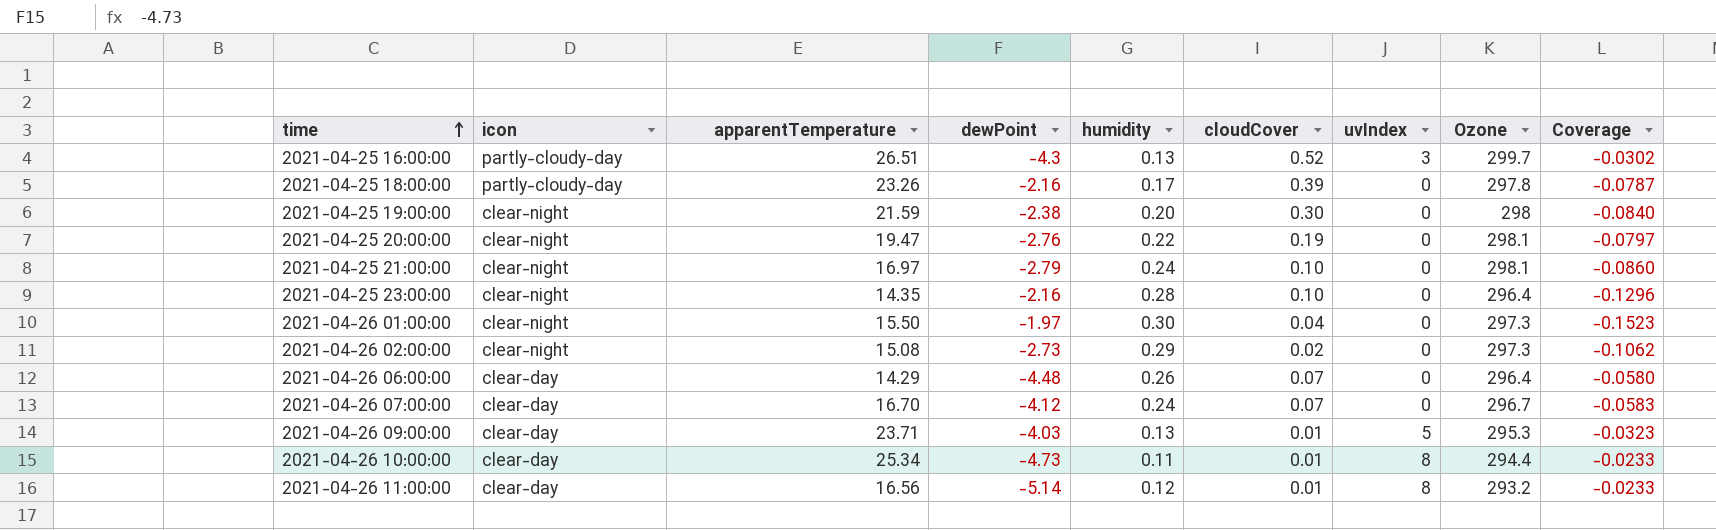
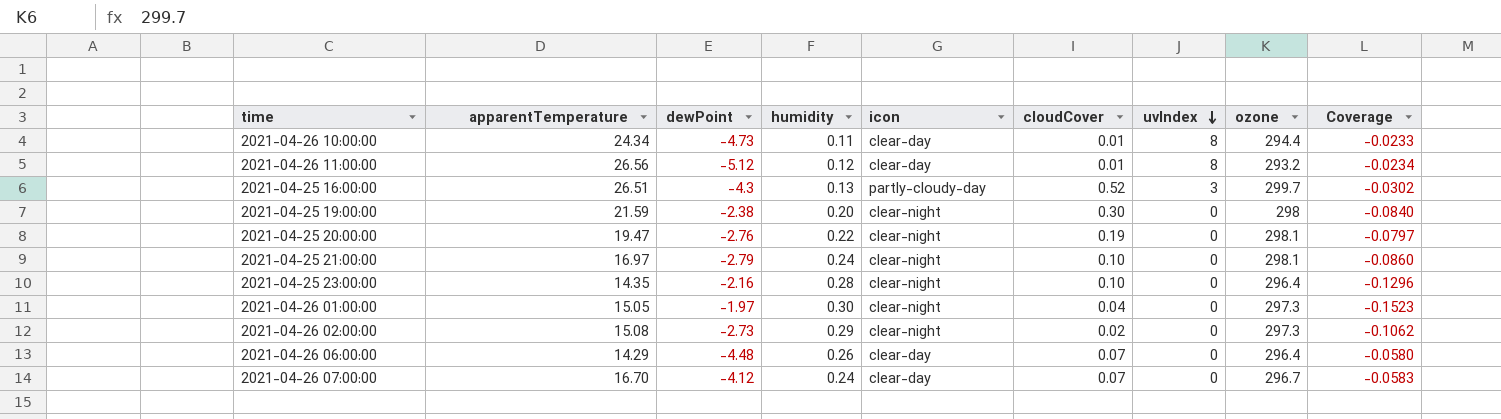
row order: time ascending -> uvIndex descending
column icon | position: 2 -> 5
column name: Ozone -> ozone
row 2021-04-25 18:00:00: partly-cloudy-day | 23.26 | -2.16 | 0.17 | 0.39 | 0 | 297.8 | -0.0787 -> none
row 2021-04-26 09:00:00: clear-day | 23.71 | -4.03 | 0.13 | 0.01 | 5 | 295.3 | -0.0323 -> none
2021-04-26 10:00:00 | apparentTemperature: 25.34 -> 24.34
2021-04-26 11:00:00 | apparentTemperature: 16.56 -> 26.56
2021-04-26 11:00:00 | dewPoint: -5.14 -> -5.12
2021-04-26 11:00:00 | Coverage: -0.0233 -> -0.0234
2021-04-26 01:00:00 | apparentTemperature: 15.50 -> 15.05

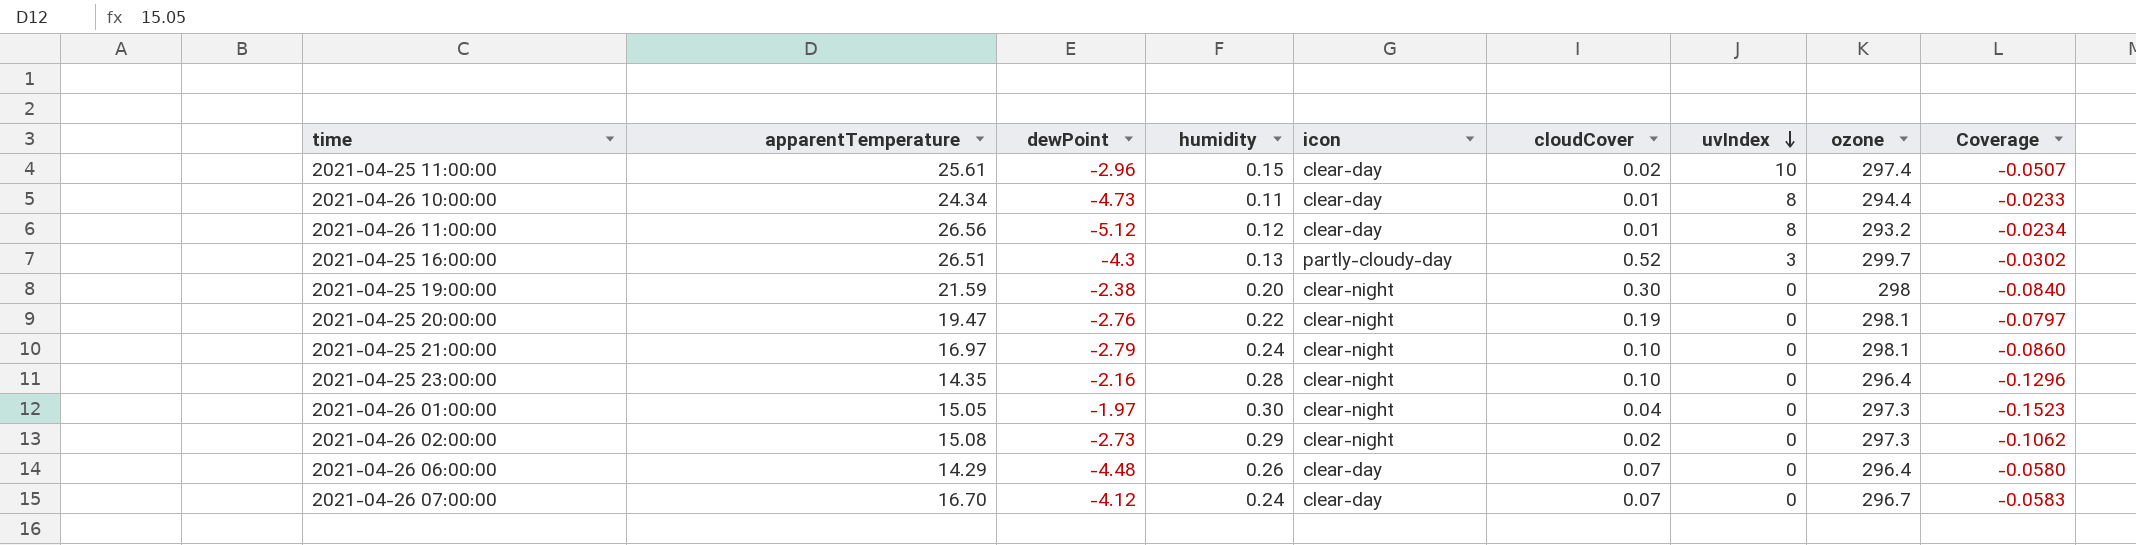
row 2021-04-25 11:00:00: none -> 25.61 | -2.96 | 0.15 | clear-day | 0.02 | 10 | 297.4 | -0.0507

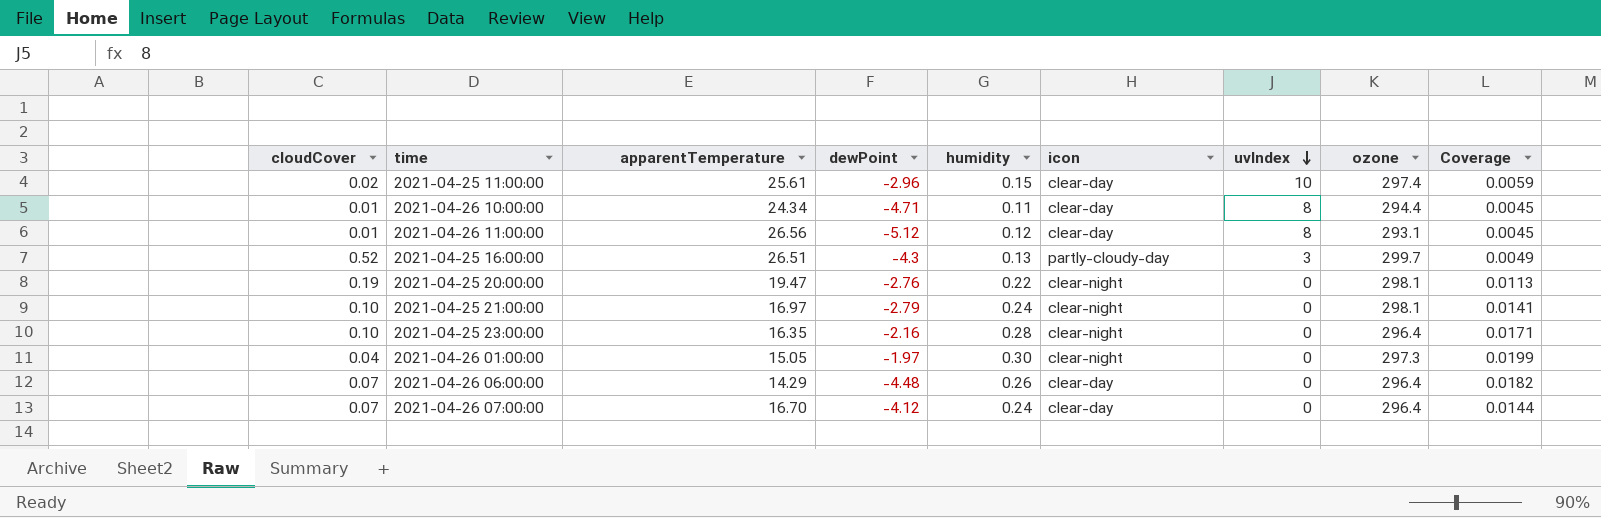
column cloudCover | position: 6 -> 1
column Coverage | formula: [humidity] / [dewPoint] -> [humidity] / [apparentTemperature]
row 2021-04-25 19:00:00: 21.59 | -2.38 | 0.20 | clear-night | 0.30 | 0 | 298 | -0.0840 -> none
row 2021-04-26 02:00:00: 15.08 | -2.73 | 0.29 | clear-night | 0.02 | 0 | 297.3 | -0.1062 -> none
2021-04-26 10:00:00 | dewPoint: -4.73 -> -4.71
2021-04-26 11:00:00 | ozone: 293.2 -> 293.1
2021-04-25 23:00:00 | apparentTemperature: 14.35 -> 16.35
2021-04-26 07:00:00 | ozone: 296.7 -> 296.4

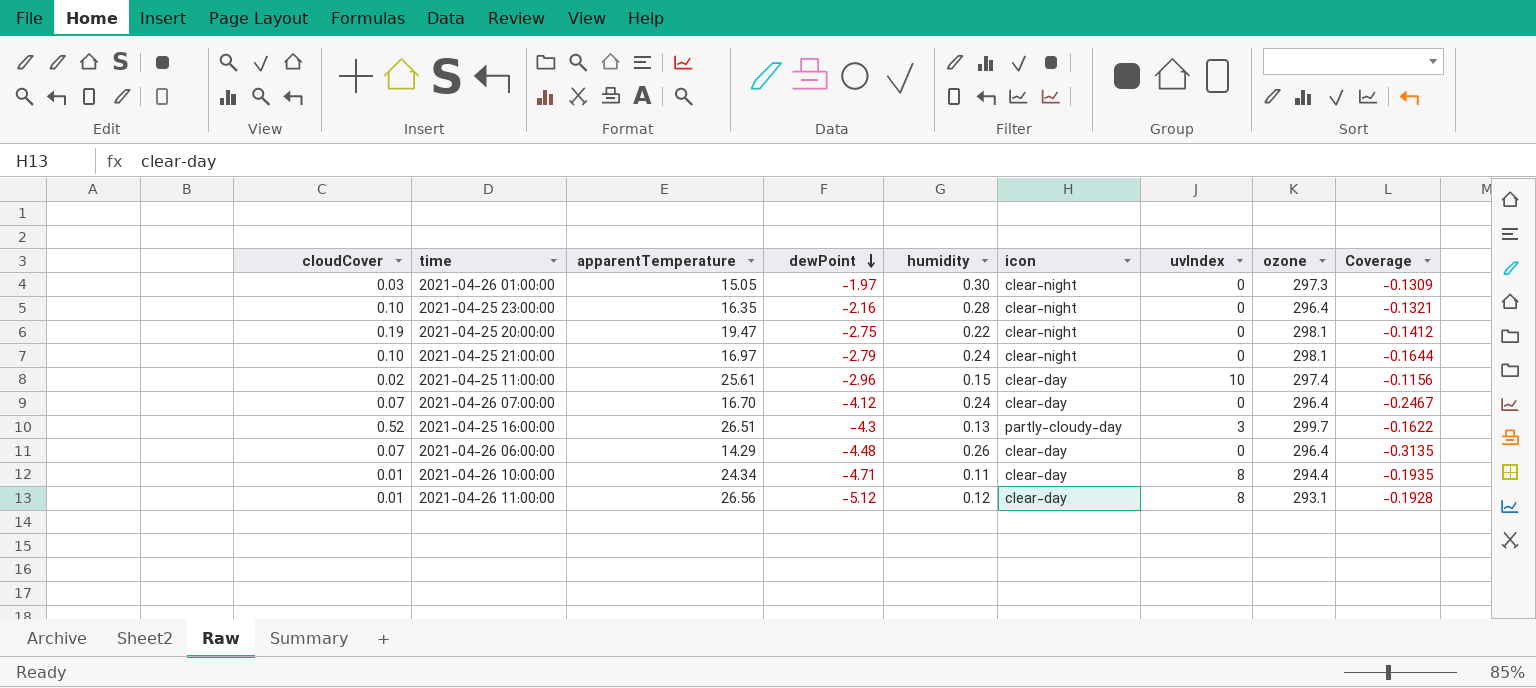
row order: uvIndex descending -> dewPoint descending
column Coverage | formula: [humidity] / [apparentTemperature] -> [dewPoint] / [apparentTemperature]
2021-04-26 01:00:00 | cloudCover: 0.04 -> 0.03
2021-04-25 20:00:00 | dewPoint: -2.76 -> -2.75

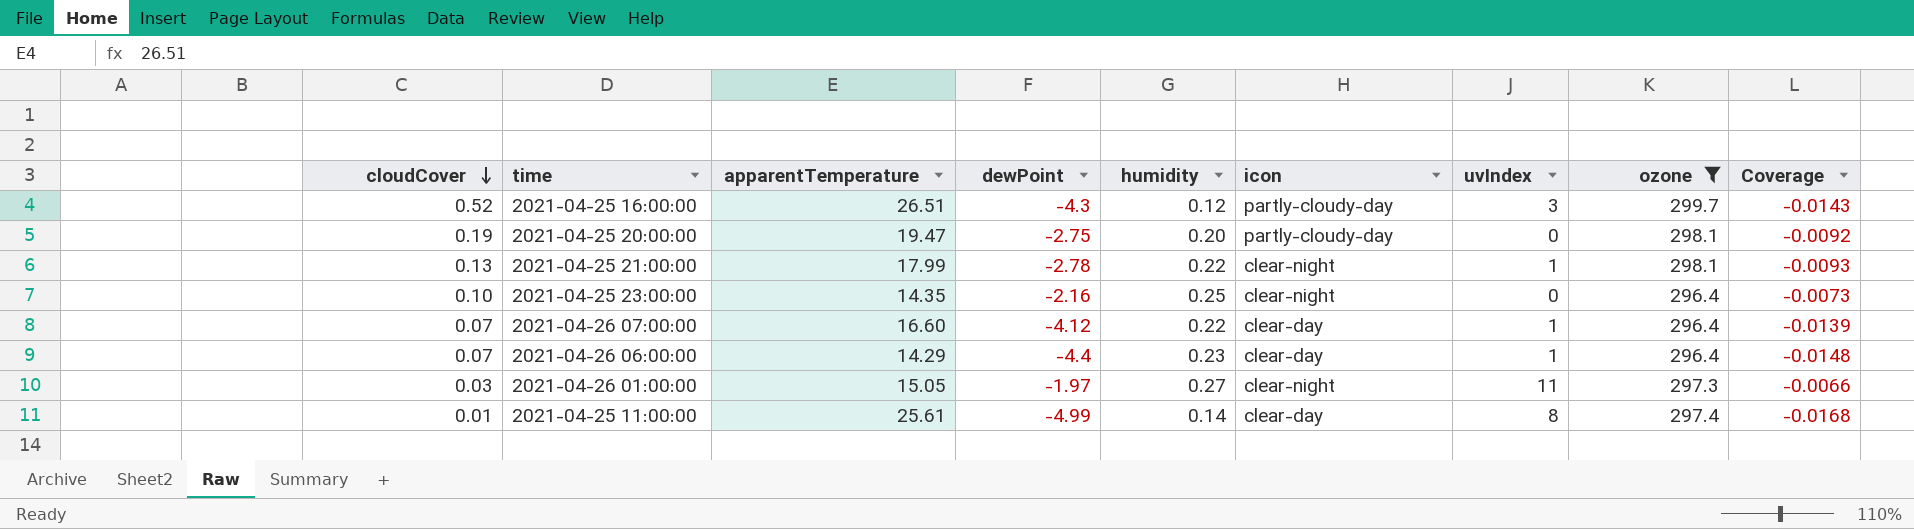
filter: none -> ozone >= 296.4
row order: dewPoint descending -> cloudCover descending
column Coverage | formula: [dewPoint] / [apparentTemperature] -> [dewPoint] / [ozone]
2021-04-25 16:00:00 | humidity: 0.13 -> 0.12
2021-04-25 20:00:00 | humidity: 0.22 -> 0.20
2021-04-25 20:00:00 | icon: clear-night -> partly-cloudy-day
2021-04-25 21:00:00 | cloudCover: 0.10 -> 0.13
2021-04-25 21:00:00 | apparentTemperature: 16.97 -> 17.99
2021-04-25 21:00:00 | dewPoint: -2.79 -> -2.78
2021-04-25 21:00:00 | humidity: 0.24 -> 0.22
2021-04-25 21:00:00 | uvIndex: 0 -> 1
2021-04-25 23:00:00 | apparentTemperature: 16.35 -> 14.35
2021-04-25 23:00:00 | humidity: 0.28 -> 0.25
2021-04-26 07:00:00 | apparentTemperature: 16.70 -> 16.60
2021-04-26 07:00:00 | humidity: 0.24 -> 0.22
2021-04-26 07:00:00 | uvIndex: 0 -> 1
2021-04-26 06:00:00 | dewPoint: -4.48 -> -4.4
2021-04-26 06:00:00 | humidity: 0.26 -> 0.23
2021-04-26 06:00:00 | uvIndex: 0 -> 1
2021-04-26 01:00:00 | humidity: 0.30 -> 0.27
2021-04-26 01:00:00 | uvIndex: 0 -> 11
2021-04-25 11:00:00 | cloudCover: 0.02 -> 0.01
2021-04-25 11:00:00 | dewPoint: -2.96 -> -4.99
2021-04-25 11:00:00 | humidity: 0.15 -> 0.14
2021-04-25 11:00:00 | uvIndex: 10 -> 8

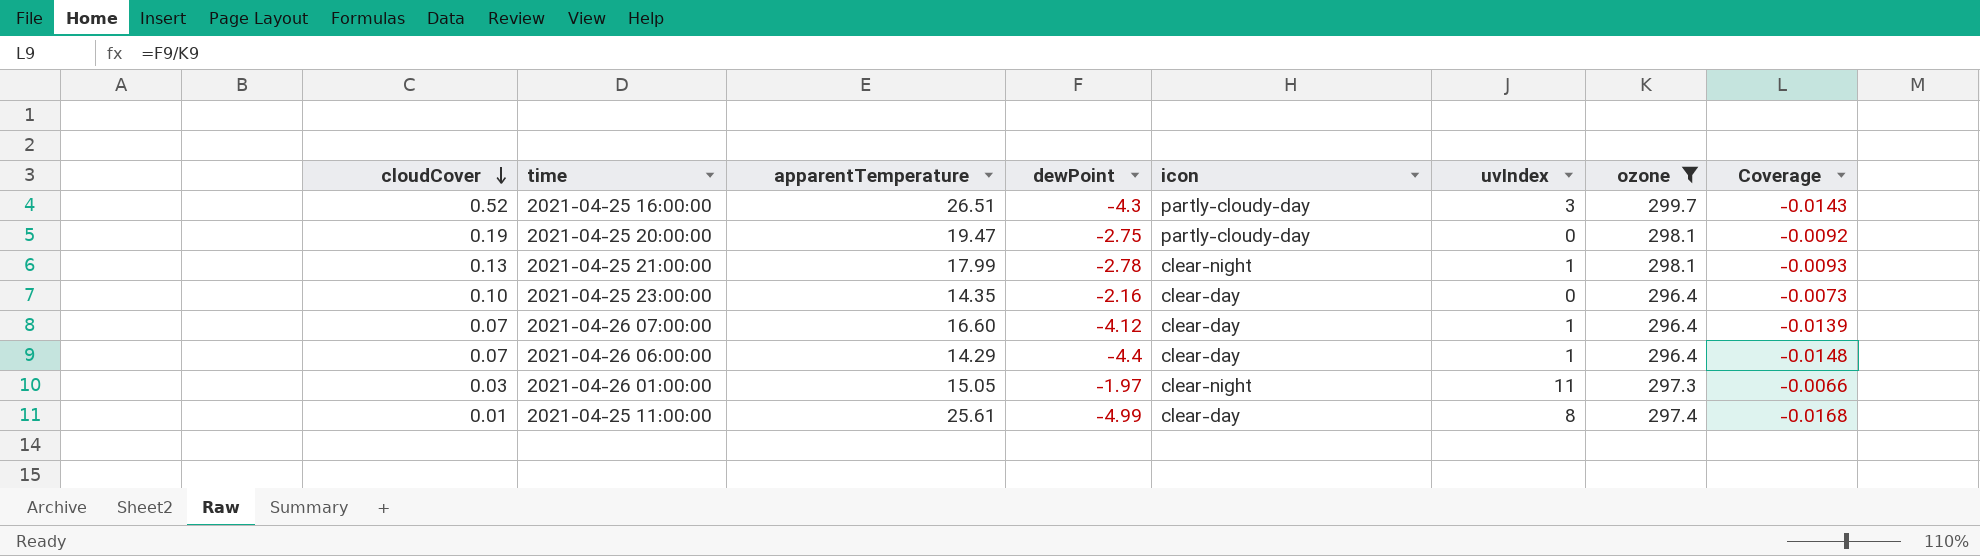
column humidity | position: 5 -> none
2021-04-25 23:00:00 | icon: clear-night -> clear-day

